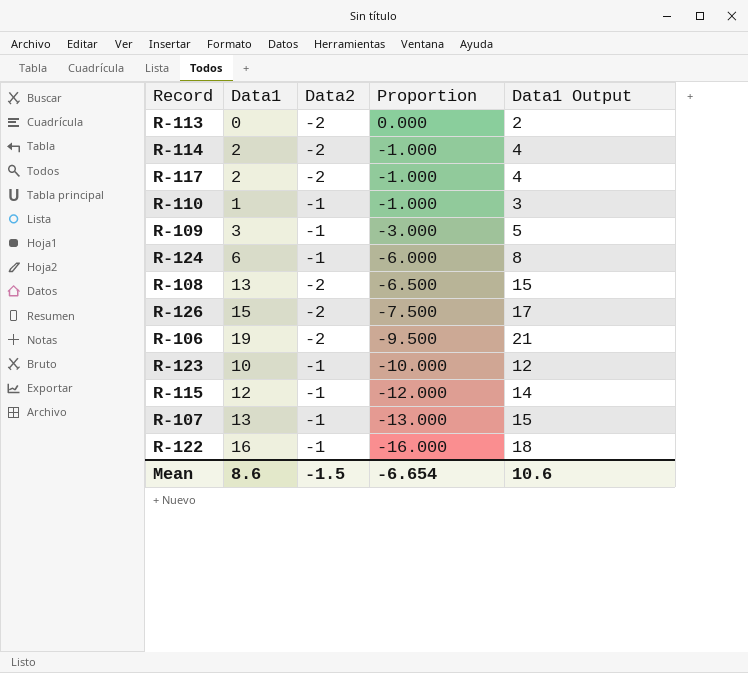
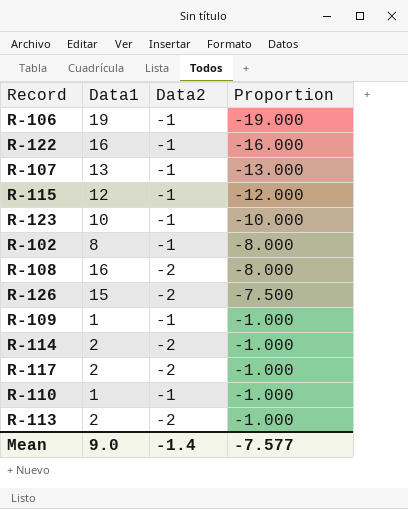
row order: Proportion descending -> Proportion ascending
column Data1 Output | formula: [Data1] + 2 -> none
row R-124: 6 | -1 | -6.000 | 8 -> none
R-106 | Data2: -2 -> -1
R-106 | Proportion: -9.500 -> -19.000
row R-102: none -> 8 | -1 | -8.000
R-108 | Data1: 13 -> 16
R-108 | Proportion: -6.500 -> -8.000
R-109 | Data1: 3 -> 1
R-109 | Proportion: -3.000 -> -1.000
R-113 | Data1: 0 -> 2
R-113 | Proportion: 0.000 -> -1.000
Mean | Data1: 8.6 -> 9.0
Mean | Data2: -1.5 -> -1.4
Mean | Proportion: -6.654 -> -7.577

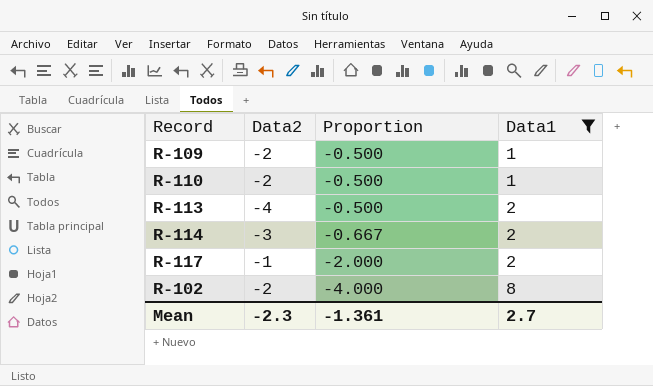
filter: none -> Data1 <= 8
row order: Proportion ascending -> Proportion descending
column Data1 | position: 2 -> 4
R-109 | Data2: -1 -> -2
R-109 | Proportion: -1.000 -> -0.500
R-110 | Data2: -1 -> -2
R-110 | Proportion: -1.000 -> -0.500
R-113 | Data2: -2 -> -4
R-113 | Proportion: -1.000 -> -0.500
R-114 | Data2: -2 -> -3
R-114 | Proportion: -1.000 -> -0.667
R-117 | Data2: -2 -> -1
R-117 | Proportion: -1.000 -> -2.000
R-102 | Data2: -1 -> -2
R-102 | Proportion: -8.000 -> -4.000
Mean | Data2: -1.4 -> -2.3
Mean | Proportion: -7.577 -> -1.361
Mean | Data1: 9.0 -> 2.7

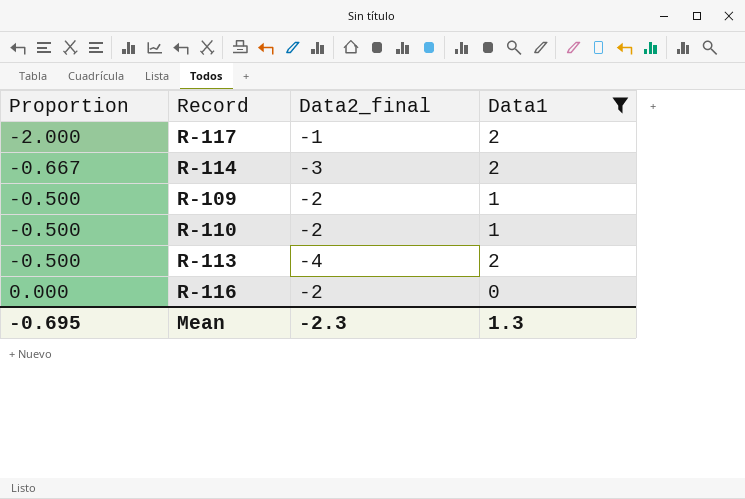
row order: Proportion descending -> Proportion ascending
column Proportion | position: 3 -> 1
column name: Data2 -> Data2_final
row R-102: -2 | -4.000 | 8 -> none
row R-116: none -> 0.000 | -2 | 0
Mean | Proportion: -1.361 -> -0.695
Mean | Data1: 2.7 -> 1.3

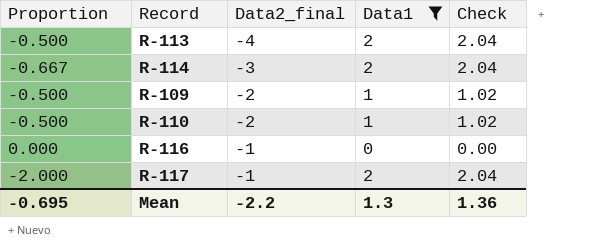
row order: Proportion ascending -> Data2_final ascending
column Check | formula: none -> [Data1] * 1.02
R-116 | Data2_final: -2 -> -1
Mean | Data2_final: -2.3 -> -2.2

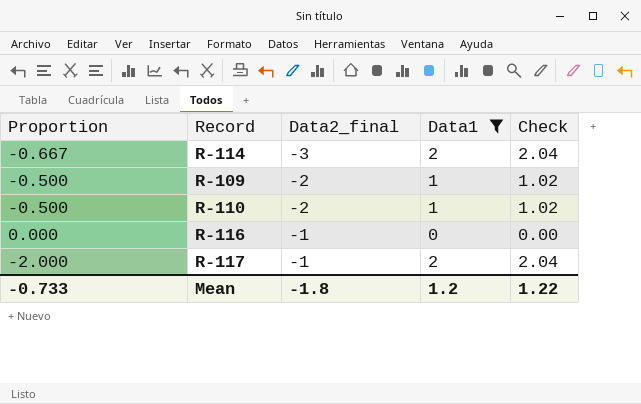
row R-113: -0.500 | -4 | 2 | 2.04 -> none
Mean | Proportion: -0.695 -> -0.733
Mean | Data2_final: -2.2 -> -1.8
Mean | Data1: 1.3 -> 1.2
Mean | Check: 1.36 -> 1.22

